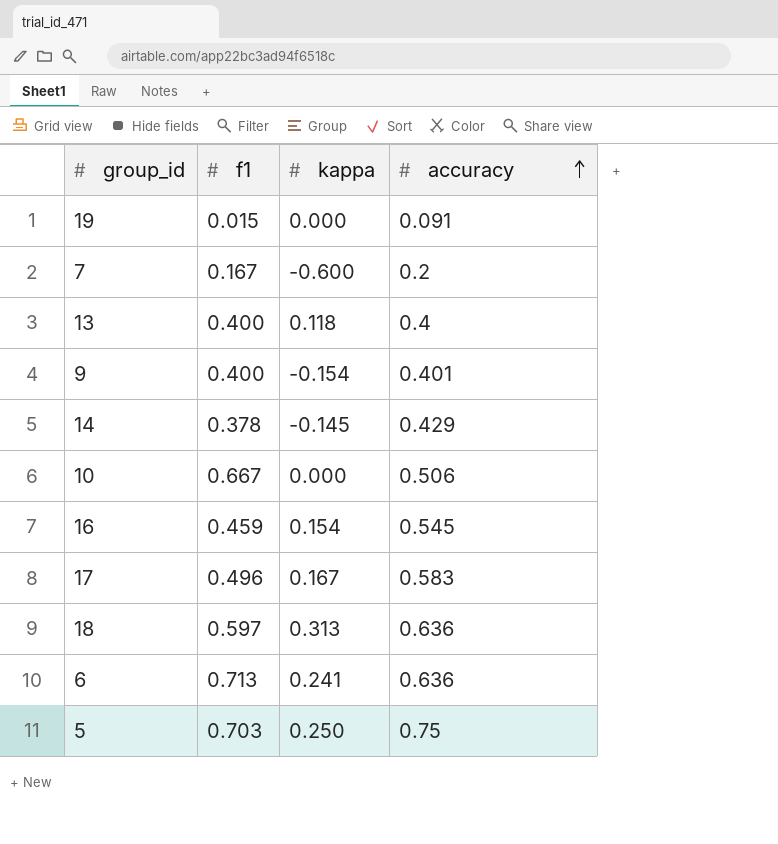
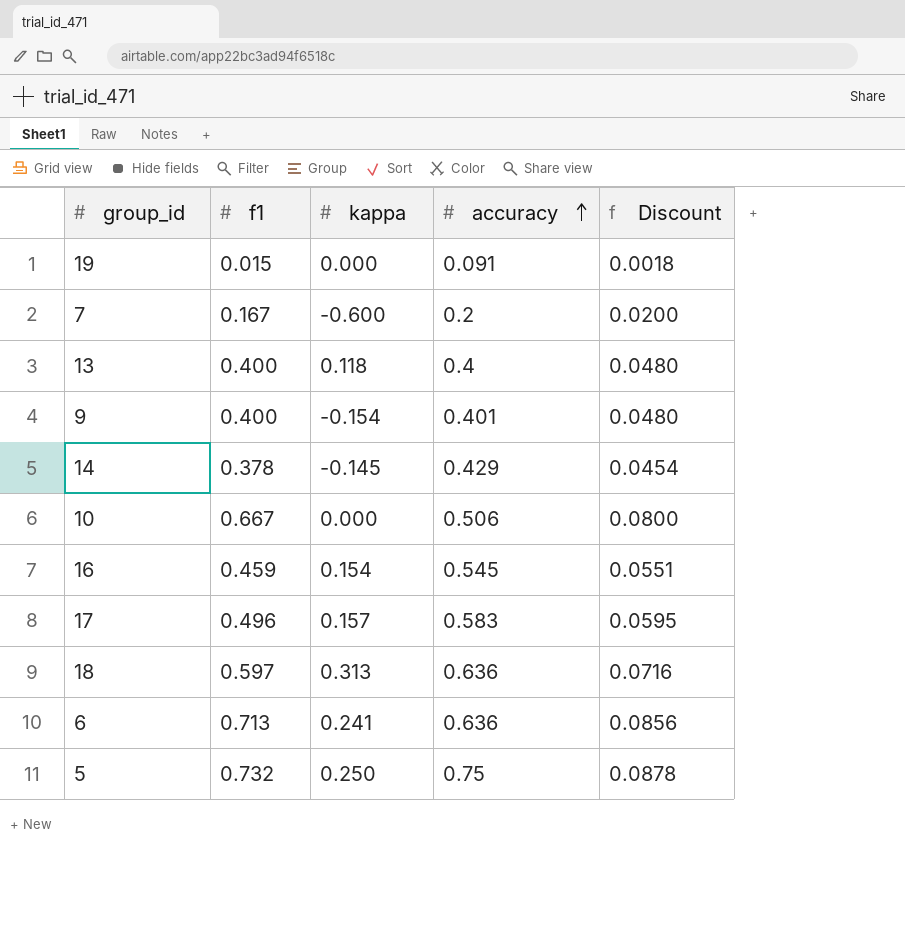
column Discount | formula: none -> [f1] * 0.12
17 | kappa: 0.167 -> 0.157
5 | f1: 0.703 -> 0.732

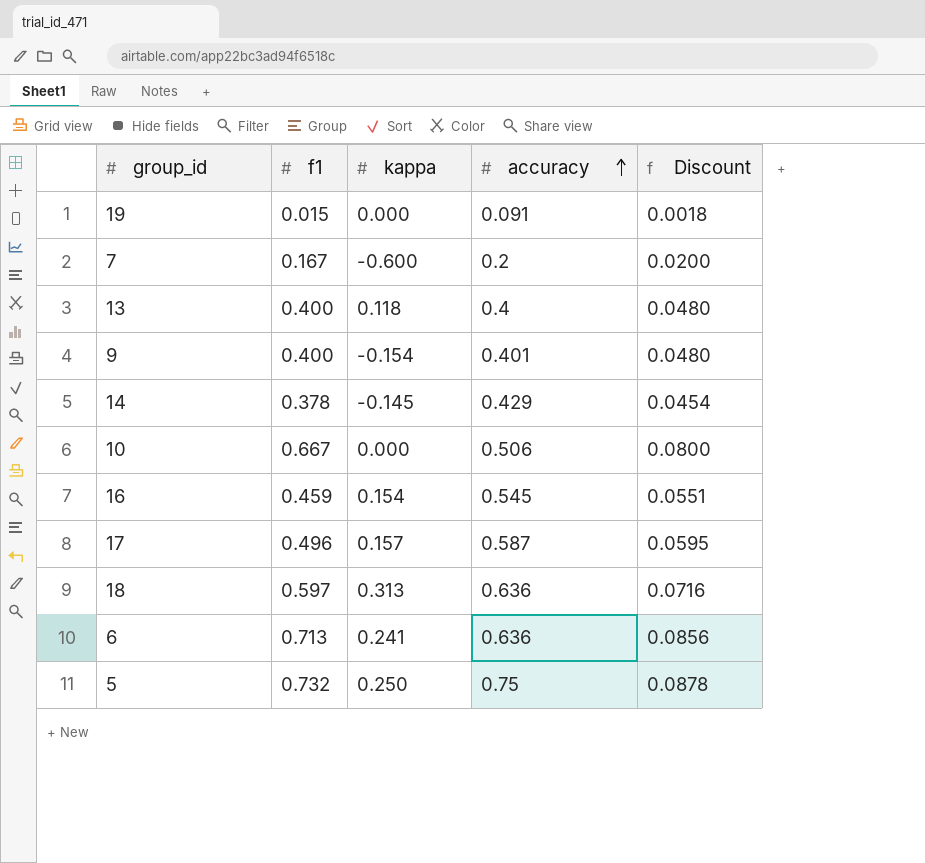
17 | accuracy: 0.583 -> 0.587

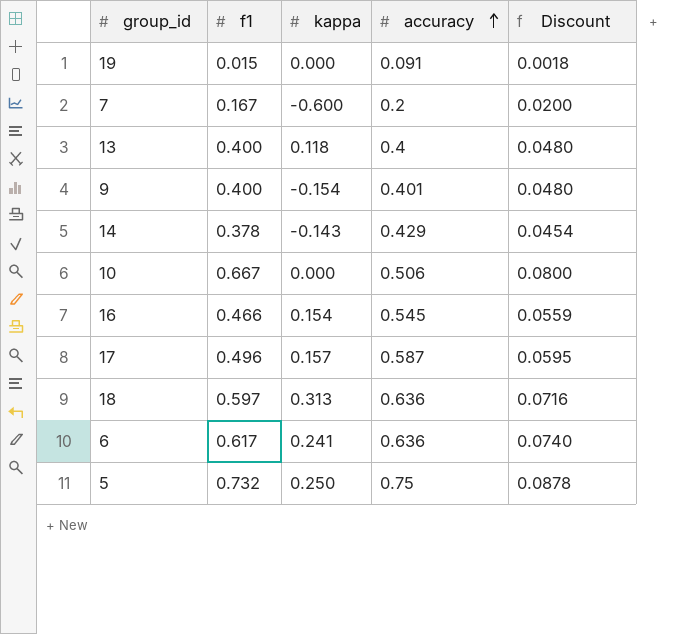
14 | kappa: -0.145 -> -0.143
16 | f1: 0.459 -> 0.466
16 | Discount: 0.0551 -> 0.0559
6 | f1: 0.713 -> 0.617
6 | Discount: 0.0856 -> 0.0740

